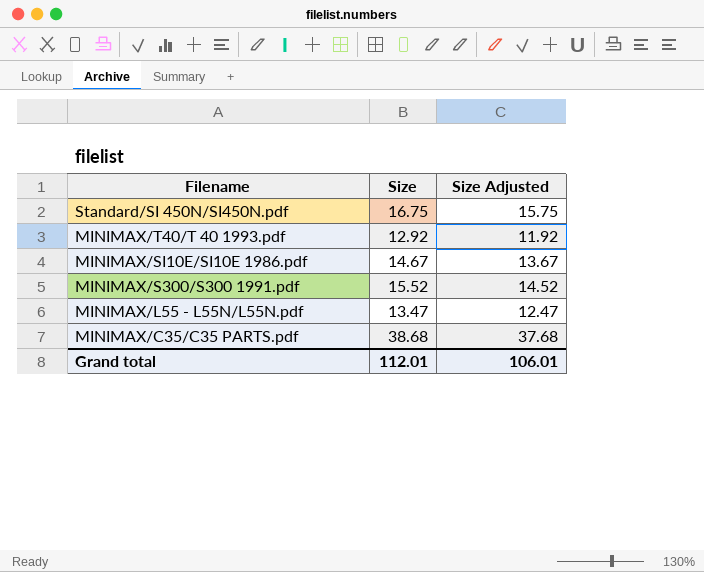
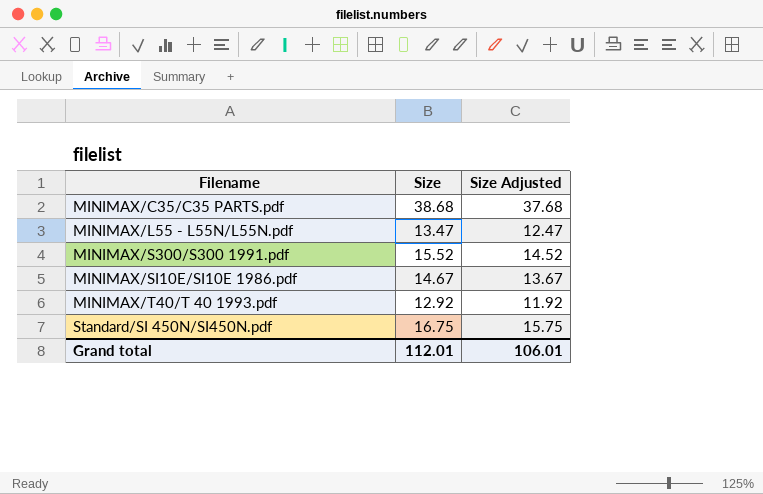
row order: Filename descending -> Filename ascending

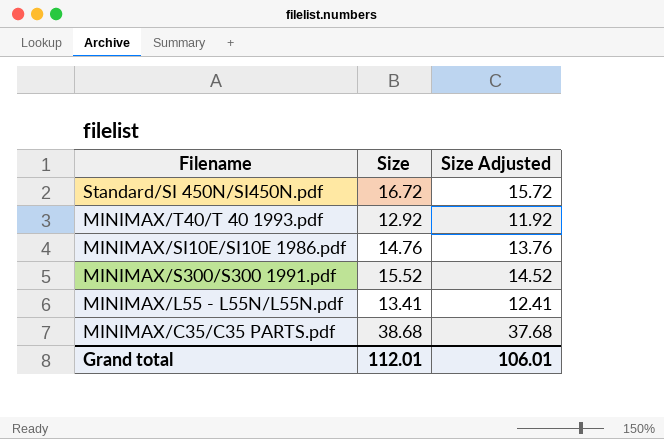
row order: Filename ascending -> Filename descending
Standard/SI 450N/SI450N.pdf | Size: 16.75 -> 16.72
Standard/SI 450N/SI450N.pdf | Size Adjusted: 15.75 -> 15.72
MINIMAX/SI10E/SI10E 1986.pdf | Size: 14.67 -> 14.76
MINIMAX/SI10E/SI10E 1986.pdf | Size Adjusted: 13.67 -> 13.76
MINIMAX/L55 - L55N/L55N.pdf | Size: 13.47 -> 13.41
MINIMAX/L55 - L55N/L55N.pdf | Size Adjusted: 12.47 -> 12.41

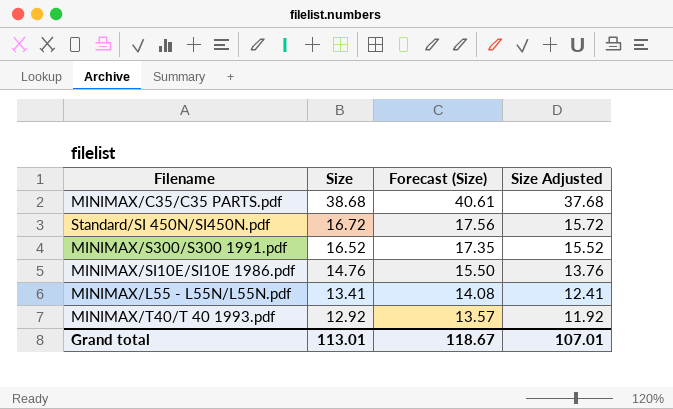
row order: Filename descending -> Size descending
column Forecast (Size) | formula: none -> [Size] * 1.05
MINIMAX/S300/S300 1991.pdf | Size: 15.52 -> 16.52
MINIMAX/S300/S300 1991.pdf | Size Adjusted: 14.52 -> 15.52
Grand total | Size: 112.01 -> 113.01
Grand total | Size Adjusted: 106.01 -> 107.01

